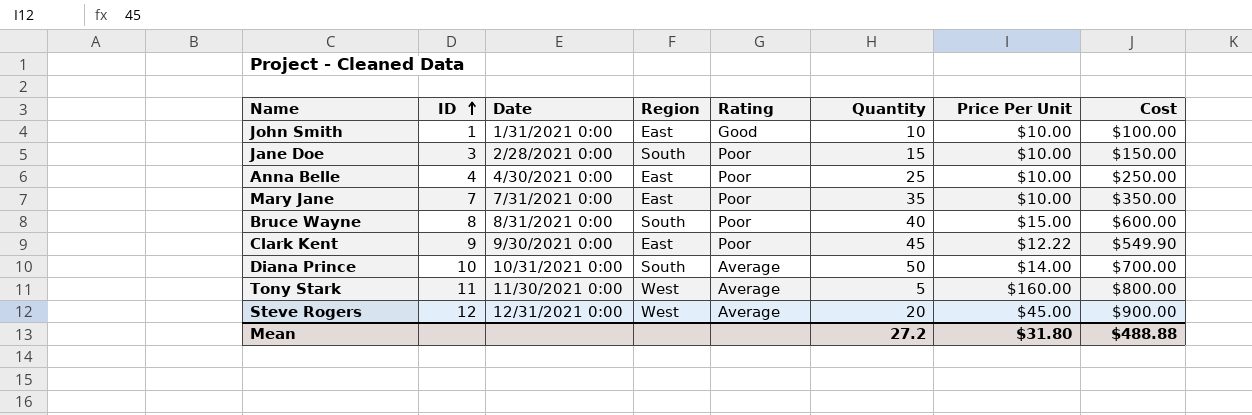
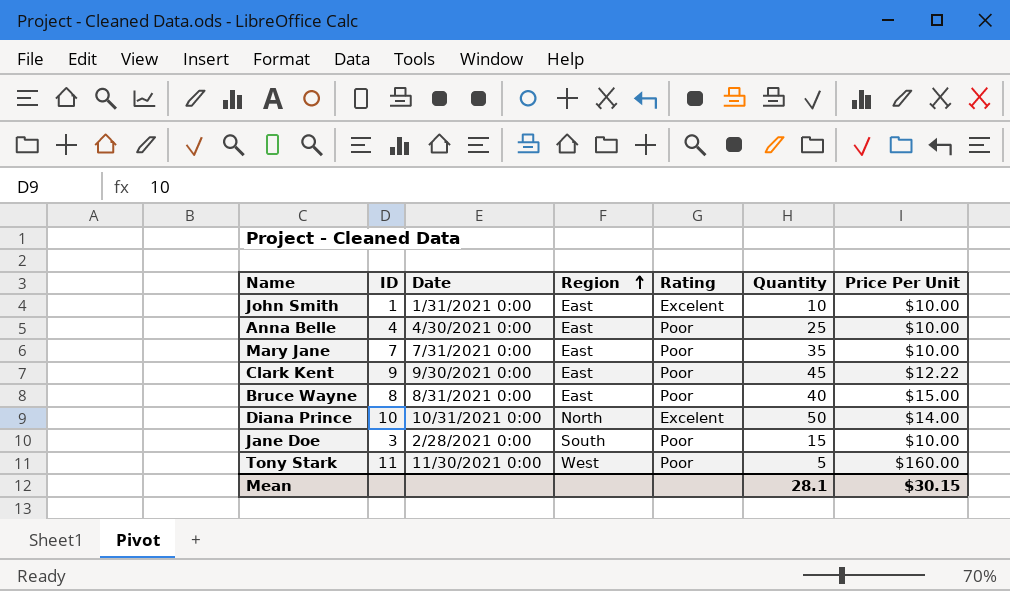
row order: ID ascending -> Region ascending
column Cost | formula: [Quantity] * [Price Per Unit] -> none
row Steve Rogers: 12 | 12/31/2021 0:00 | West | Average | 20 | $45.00 | $900.00 -> none
John Smith | Rating: Good -> Excelent
Bruce Wayne | Region: South -> East
Diana Prince | Region: South -> North
Diana Prince | Rating: Average -> Excelent
Tony Stark | Rating: Average -> Poor
Mean | Quantity: 27.2 -> 28.1
Mean | Price Per Unit: $31.80 -> $30.15

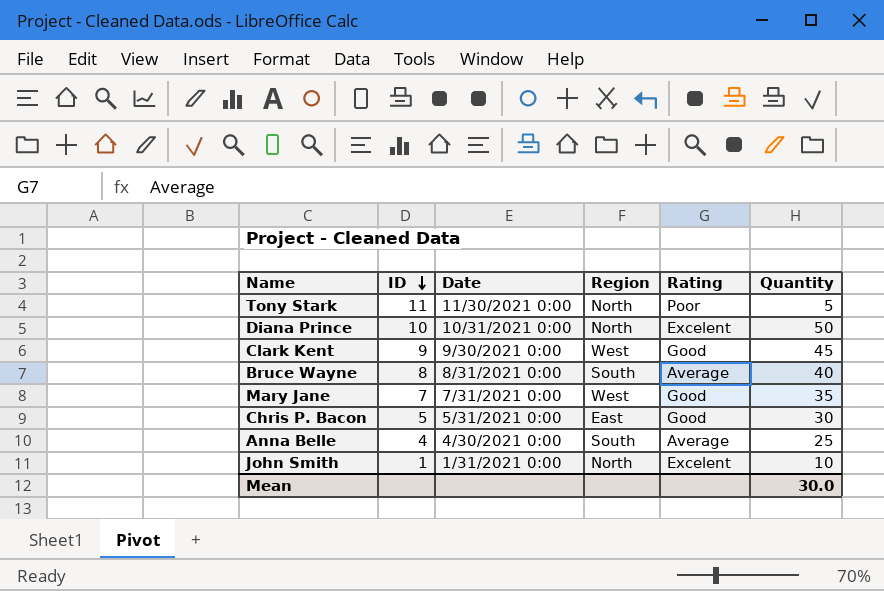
row order: Region ascending -> ID descending
column Price Per Unit | position: 7 -> none
row Jane Doe: 3 | 2/28/2021 0:00 | South | Poor | 15 | $10.00 -> none
Tony Stark | Region: West -> North
Clark Kent | Region: East -> West
Clark Kent | Rating: Poor -> Good
Bruce Wayne | Region: East -> South
Bruce Wayne | Rating: Poor -> Average
Mary Jane | Region: East -> West
Mary Jane | Rating: Poor -> Good
row Chris P. Bacon: none -> 5 | 5/31/2021 0:00 | East | Good | 30
Anna Belle | Region: East -> South
Anna Belle | Rating: Poor -> Average
John Smith | Region: East -> North
Mean | Quantity: 28.1 -> 30.0

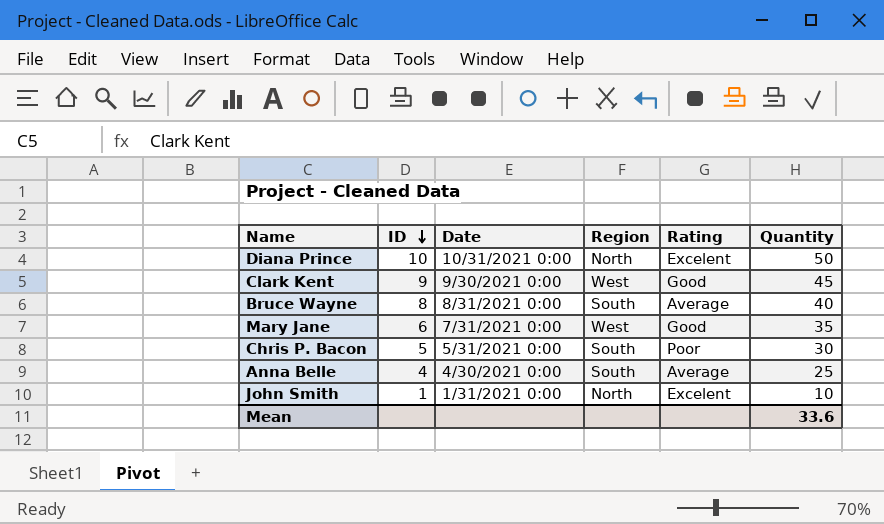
row Tony Stark: 11 | 11/30/2021 0:00 | North | Poor | 5 -> none
Mary Jane | ID: 7 -> 6
Chris P. Bacon | Region: East -> South
Chris P. Bacon | Rating: Good -> Poor
Mean | Quantity: 30.0 -> 33.6

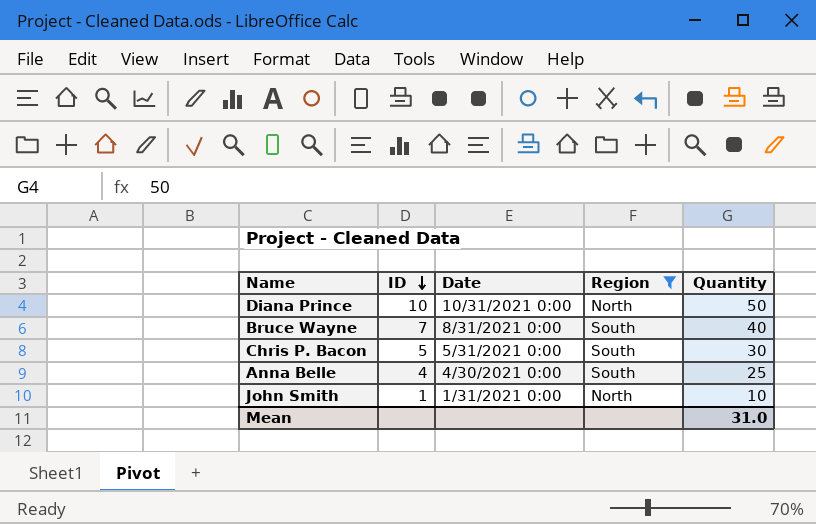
filter: none -> Region != West
column Rating | position: 5 -> none
Bruce Wayne | ID: 8 -> 7
Mean | Quantity: 33.6 -> 31.0

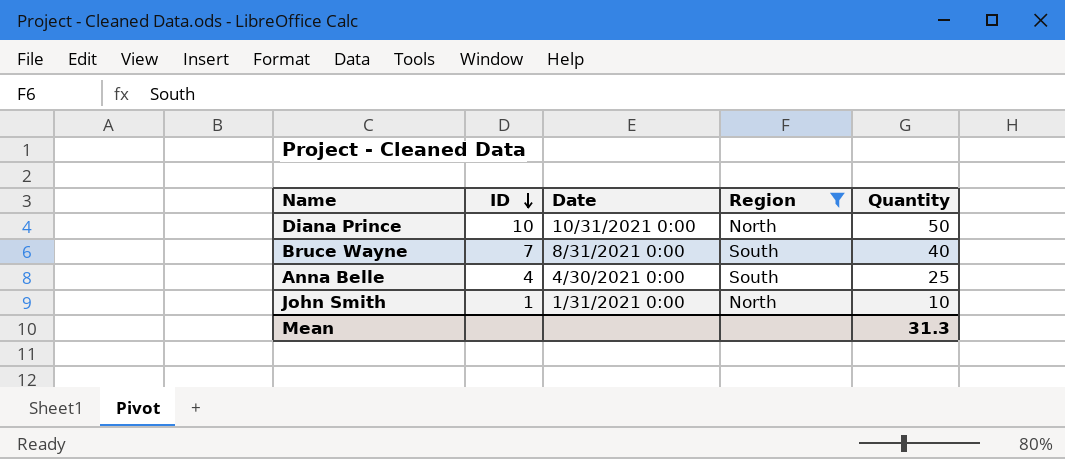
row Chris P. Bacon: 5 | 5/31/2021 0:00 | South | 30 -> none
Mean | Quantity: 31.0 -> 31.3

